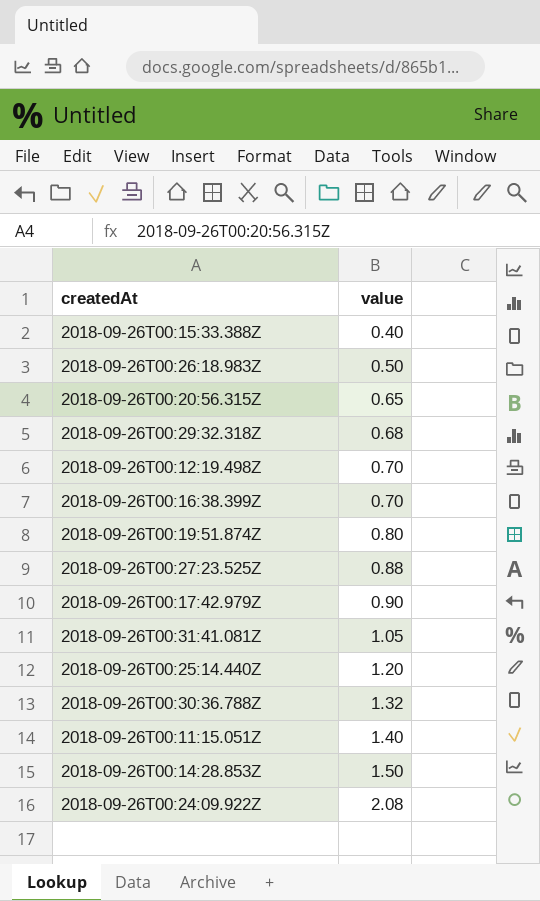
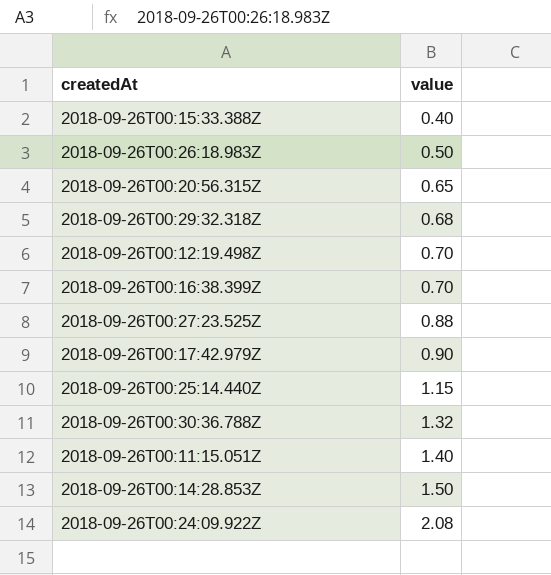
row 2018-09-26T00:19:51.874Z: 0.80 -> none
row 2018-09-26T00:31:41.081Z: 1.05 -> none
2018-09-26T00:25:14.440Z | value: 1.20 -> 1.15

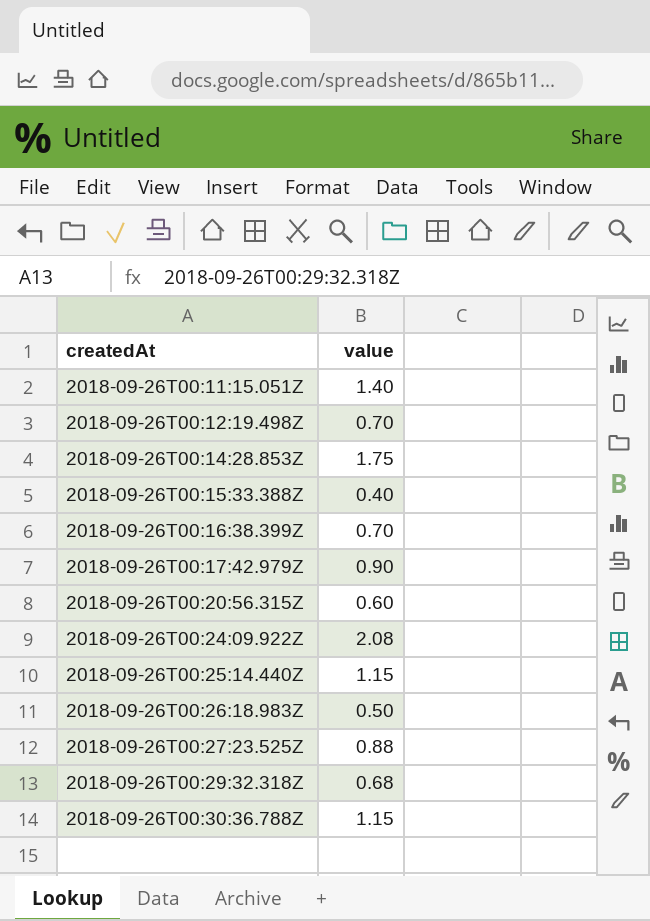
row order: value ascending -> createdAt ascending
2018-09-26T00:14:28.853Z | value: 1.50 -> 1.75
2018-09-26T00:20:56.315Z | value: 0.65 -> 0.60
2018-09-26T00:30:36.788Z | value: 1.32 -> 1.15

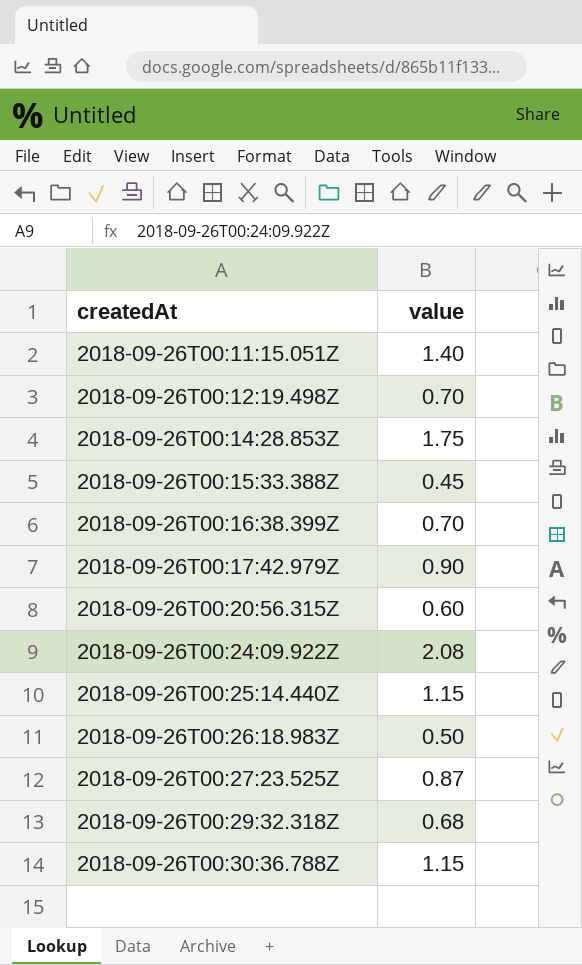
2018-09-26T00:15:33.388Z | value: 0.40 -> 0.45
2018-09-26T00:27:23.525Z | value: 0.88 -> 0.87

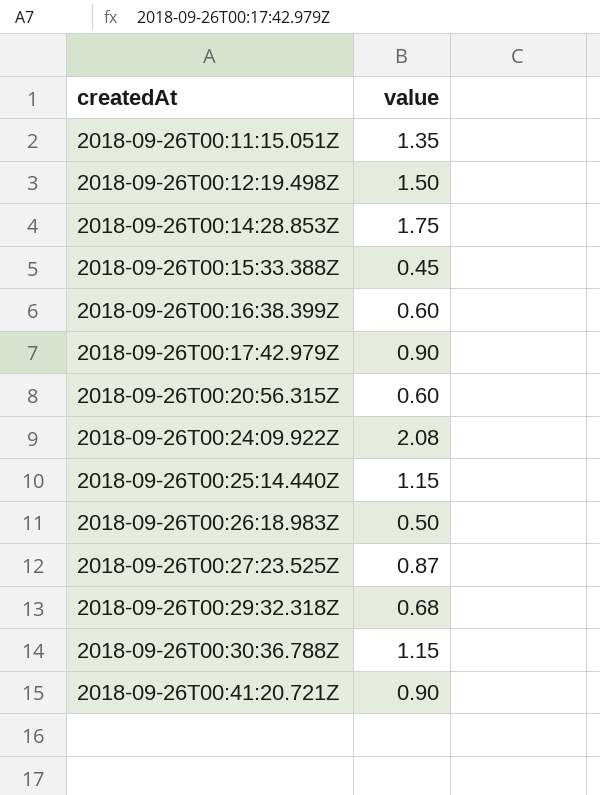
2018-09-26T00:11:15.051Z | value: 1.40 -> 1.35
2018-09-26T00:12:19.498Z | value: 0.70 -> 1.50
2018-09-26T00:16:38.399Z | value: 0.70 -> 0.60
row 2018-09-26T00:41:20.721Z: none -> 0.90

